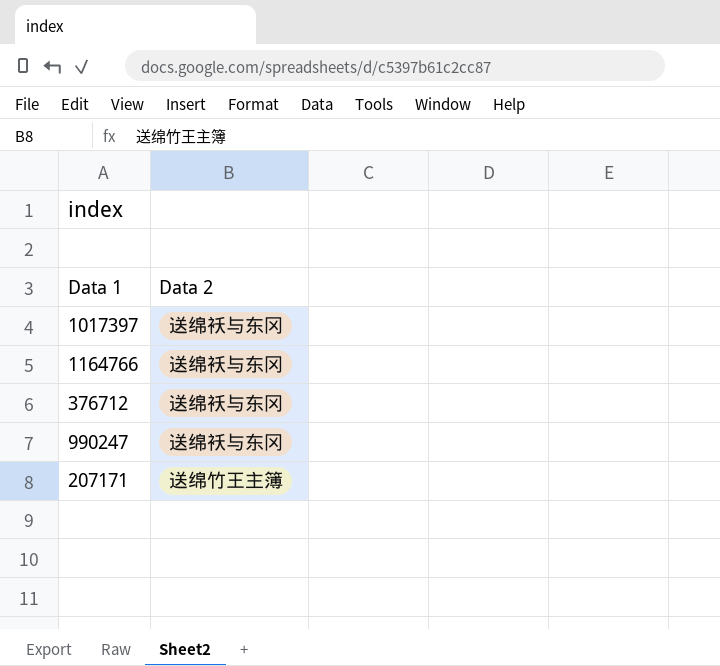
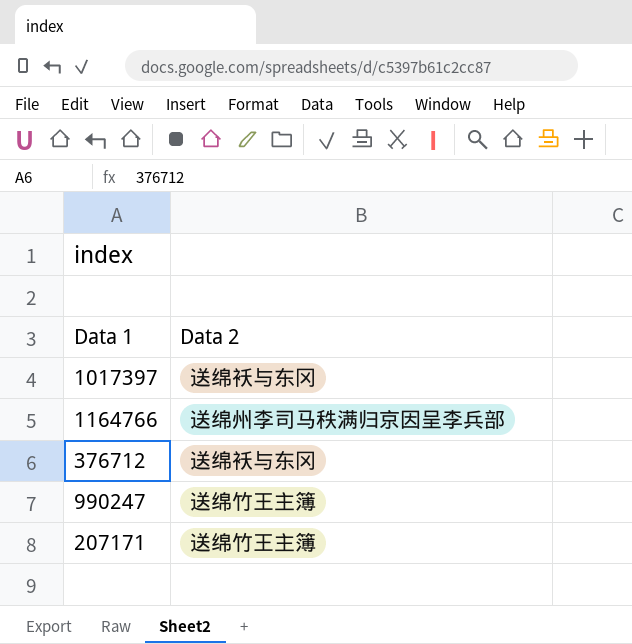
1164766 | Data 2: 送绵袄与东冈 -> 送绵州李司马秩满归京因呈李兵部
990247 | Data 2: 送绵袄与东冈 -> 送绵竹王主簿

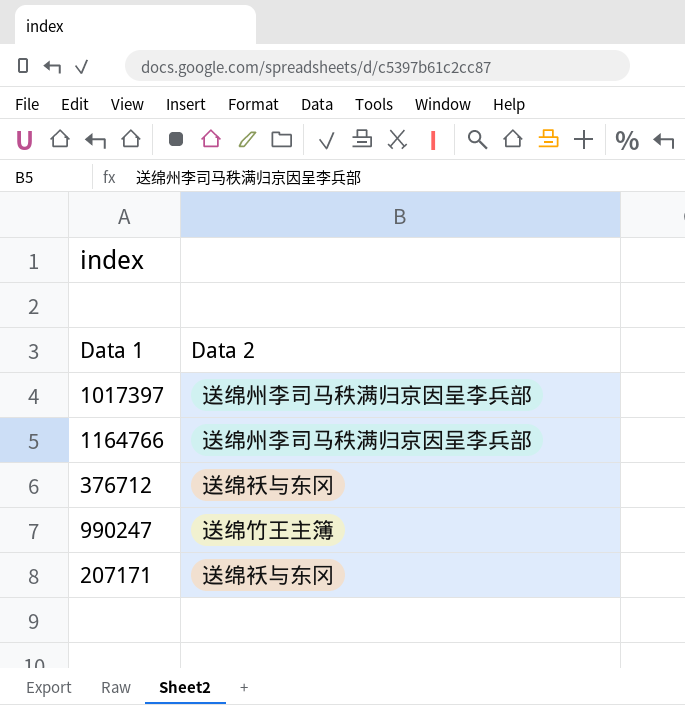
1017397 | Data 2: 送绵袄与东冈 -> 送绵州李司马秩满归京因呈李兵部
207171 | Data 2: 送绵竹王主簿 -> 送绵袄与东冈

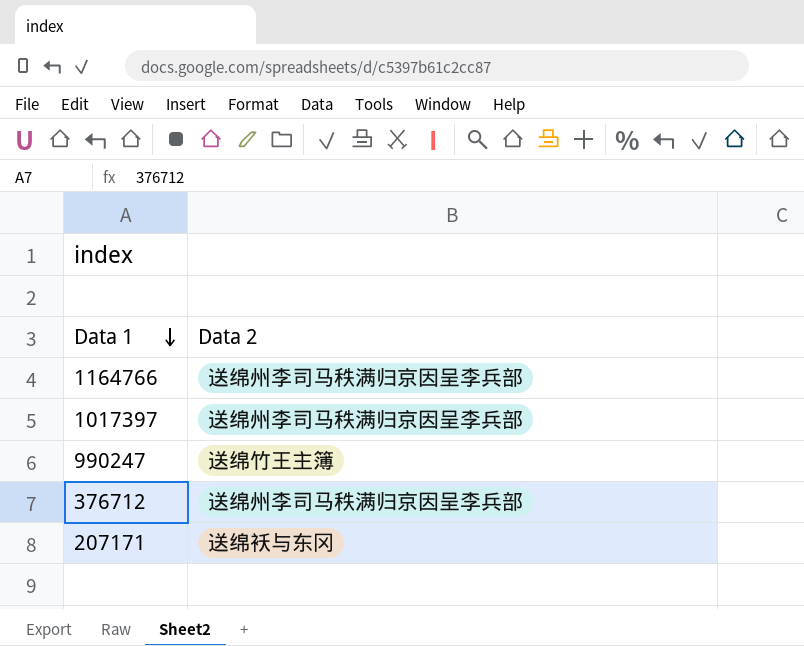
row order: none -> Data 1 descending
376712 | Data 2: 送绵袄与东冈 -> 送绵州李司马秩满归京因呈李兵部

